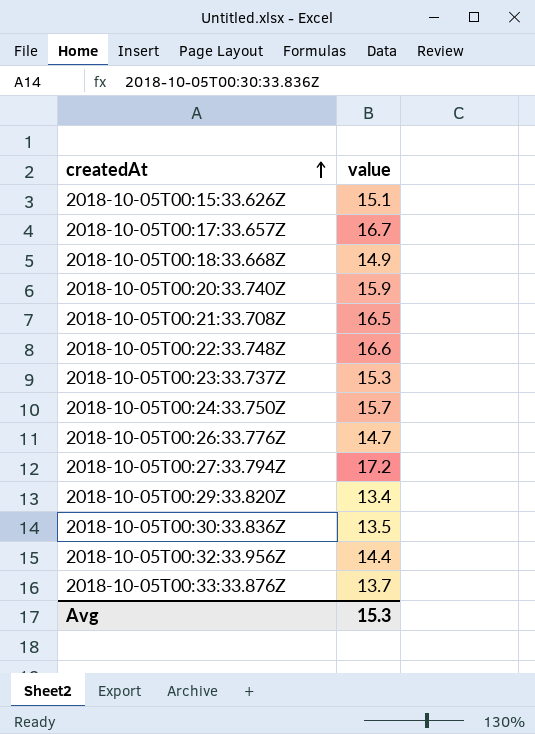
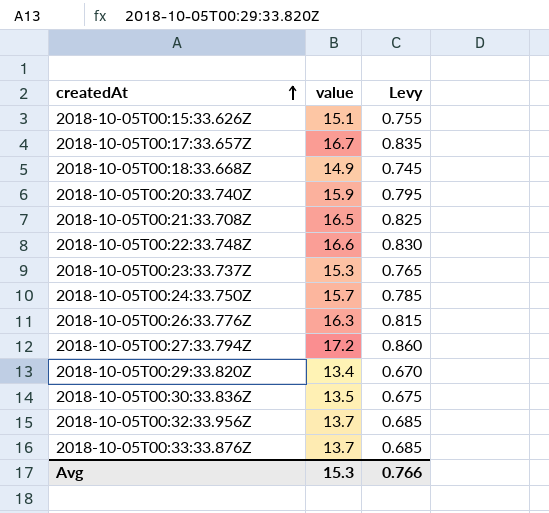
column Levy | formula: none -> [value] * 0.05
2018-10-05T00:26:33.776Z | value: 14.7 -> 16.3
2018-10-05T00:32:33.956Z | value: 14.4 -> 13.7

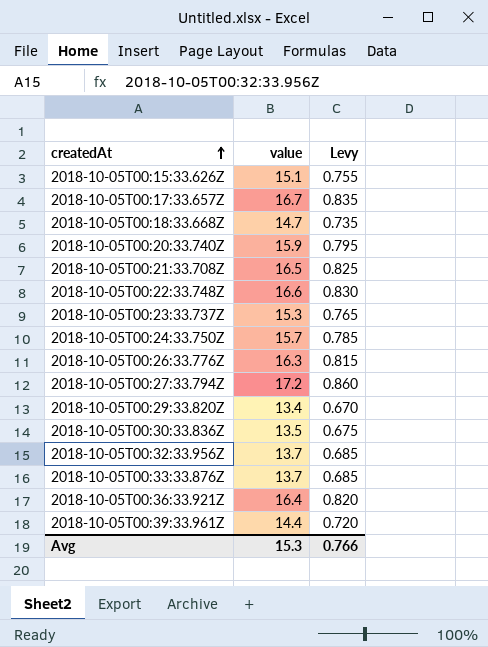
2018-10-05T00:18:33.668Z | value: 14.9 -> 14.7
2018-10-05T00:18:33.668Z | Levy: 0.745 -> 0.735
row 2018-10-05T00:36:33.921Z: none -> 16.4 | 0.820
row 2018-10-05T00:39:33.961Z: none -> 14.4 | 0.720

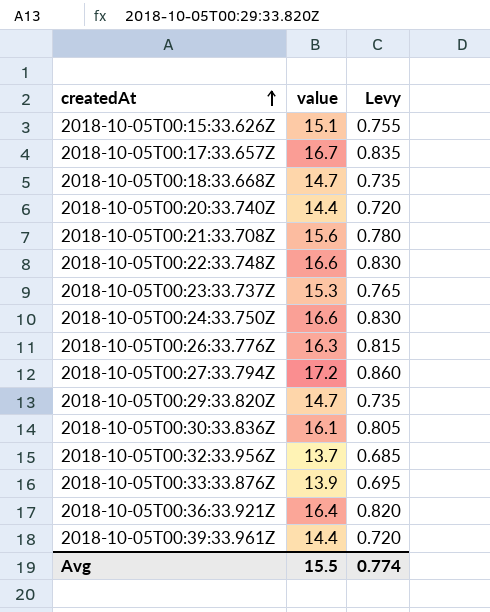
2018-10-05T00:20:33.740Z | value: 15.9 -> 14.4
2018-10-05T00:20:33.740Z | Levy: 0.795 -> 0.720
2018-10-05T00:21:33.708Z | value: 16.5 -> 15.6
2018-10-05T00:21:33.708Z | Levy: 0.825 -> 0.780
2018-10-05T00:24:33.750Z | value: 15.7 -> 16.6
2018-10-05T00:24:33.750Z | Levy: 0.785 -> 0.830
2018-10-05T00:29:33.820Z | value: 13.4 -> 14.7
2018-10-05T00:29:33.820Z | Levy: 0.670 -> 0.735
2018-10-05T00:30:33.836Z | value: 13.5 -> 16.1
2018-10-05T00:30:33.836Z | Levy: 0.675 -> 0.805
2018-10-05T00:33:33.876Z | value: 13.7 -> 13.9
2018-10-05T00:33:33.876Z | Levy: 0.685 -> 0.695
Avg | value: 15.3 -> 15.5
Avg | Levy: 0.766 -> 0.774

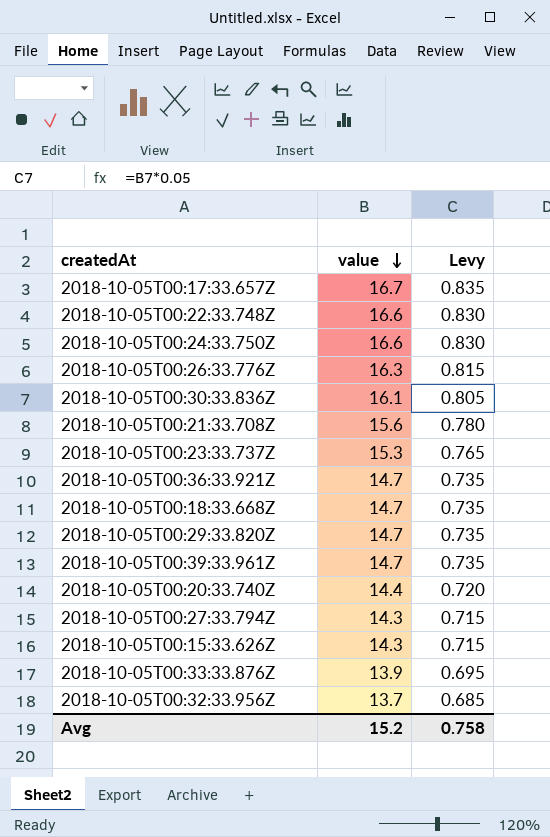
row order: createdAt ascending -> value descending
2018-10-05T00:36:33.921Z | value: 16.4 -> 14.7
2018-10-05T00:36:33.921Z | Levy: 0.820 -> 0.735
2018-10-05T00:39:33.961Z | value: 14.4 -> 14.7
2018-10-05T00:39:33.961Z | Levy: 0.720 -> 0.735
2018-10-05T00:27:33.794Z | value: 17.2 -> 14.3
2018-10-05T00:27:33.794Z | Levy: 0.860 -> 0.715
2018-10-05T00:15:33.626Z | value: 15.1 -> 14.3
2018-10-05T00:15:33.626Z | Levy: 0.755 -> 0.715
Avg | value: 15.5 -> 15.2
Avg | Levy: 0.774 -> 0.758

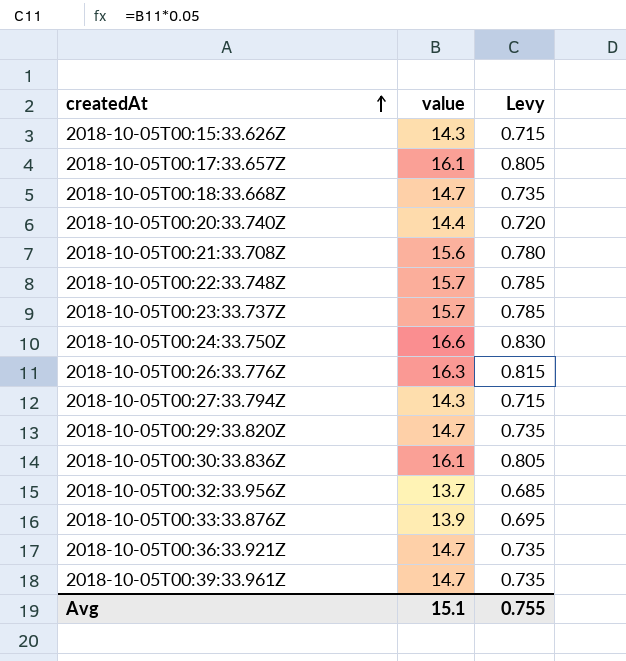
row order: value descending -> createdAt ascending
2018-10-05T00:17:33.657Z | value: 16.7 -> 16.1
2018-10-05T00:17:33.657Z | Levy: 0.835 -> 0.805
2018-10-05T00:22:33.748Z | value: 16.6 -> 15.7
2018-10-05T00:22:33.748Z | Levy: 0.830 -> 0.785
2018-10-05T00:23:33.737Z | value: 15.3 -> 15.7
2018-10-05T00:23:33.737Z | Levy: 0.765 -> 0.785
Avg | value: 15.2 -> 15.1
Avg | Levy: 0.758 -> 0.755

